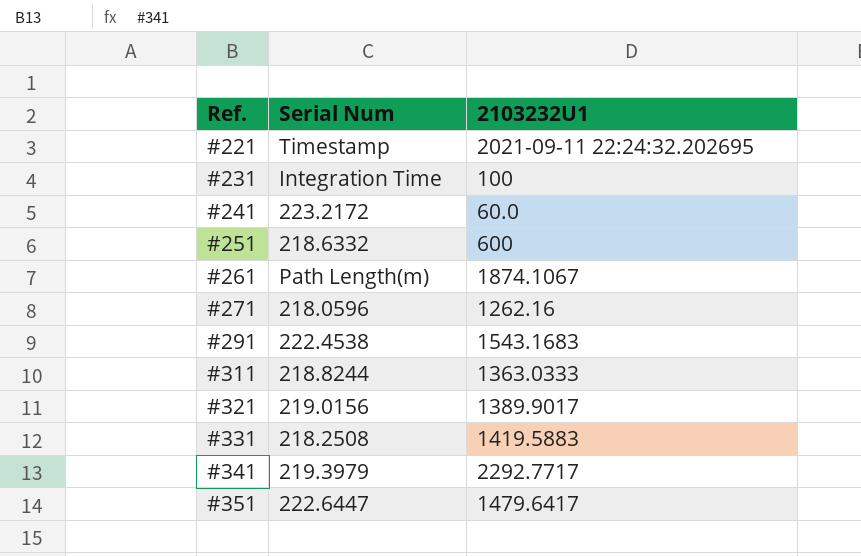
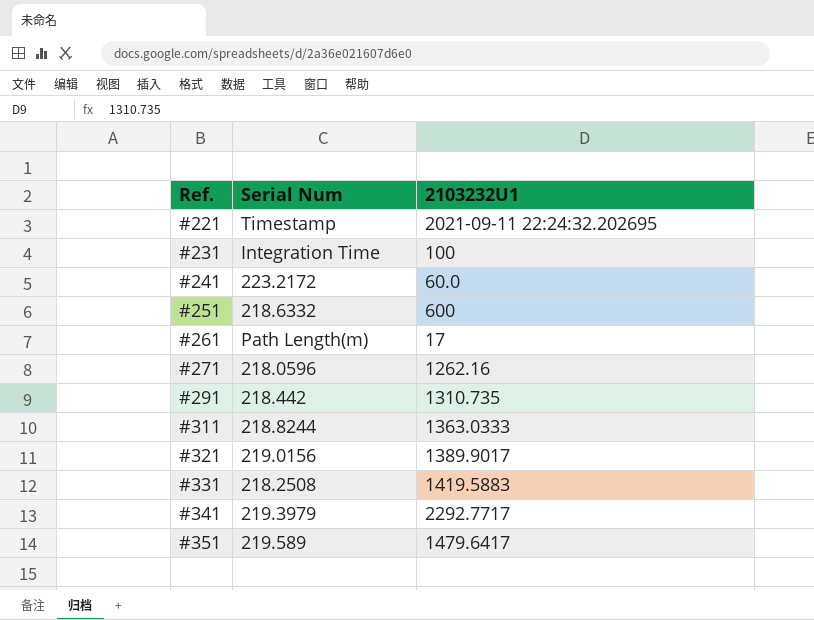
#261 | 2103232U1: 1874.1067 -> 17
#291 | Serial Num: 222.4538 -> 218.442
#291 | 2103232U1: 1543.1683 -> 1310.735
#351 | Serial Num: 222.6447 -> 219.589

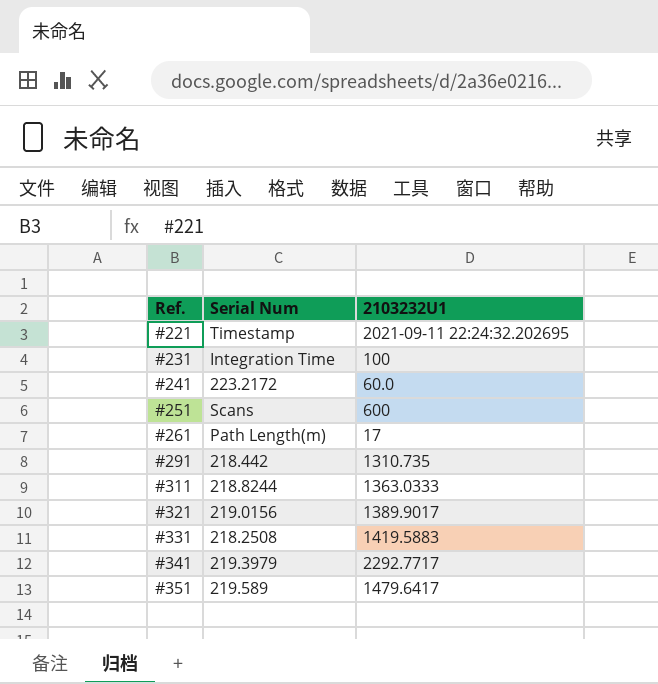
row #271: 218.0596 | 1262.16 -> none
#251 | Serial Num: 218.6332 -> Scans

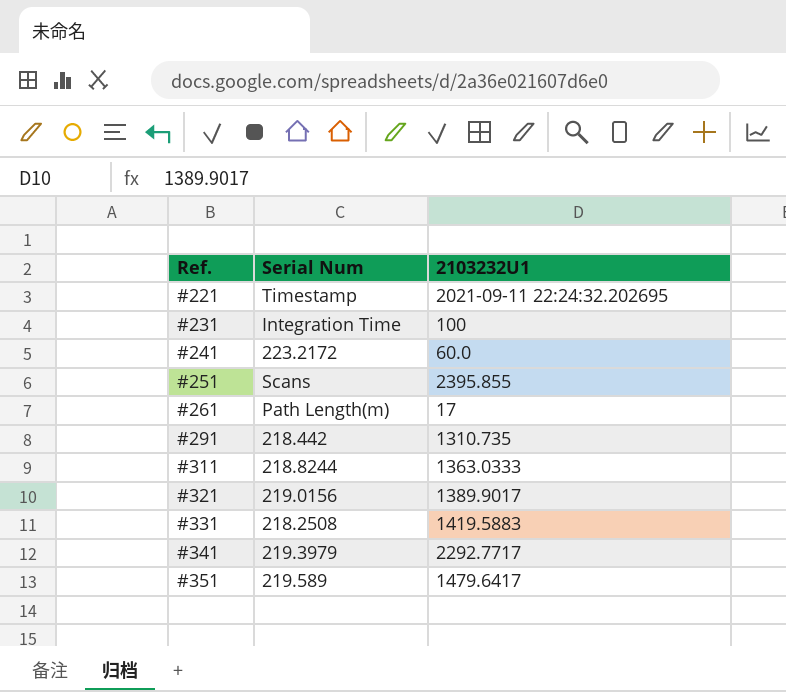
#251 | 2103232U1: 600 -> 2395.855

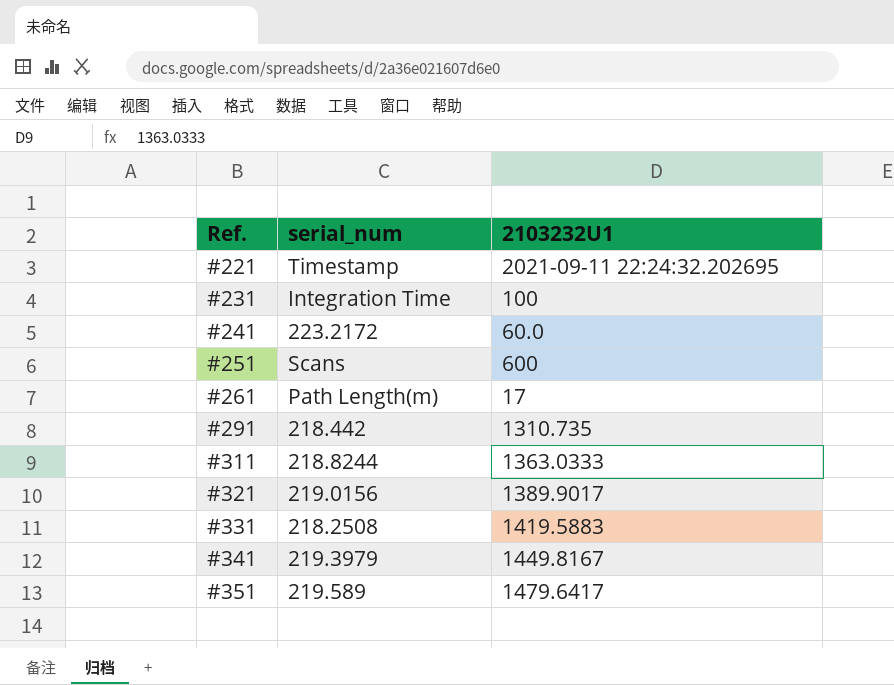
column name: Serial Num -> serial_num
#251 | 2103232U1: 2395.855 -> 600
#341 | 2103232U1: 2292.7717 -> 1449.8167

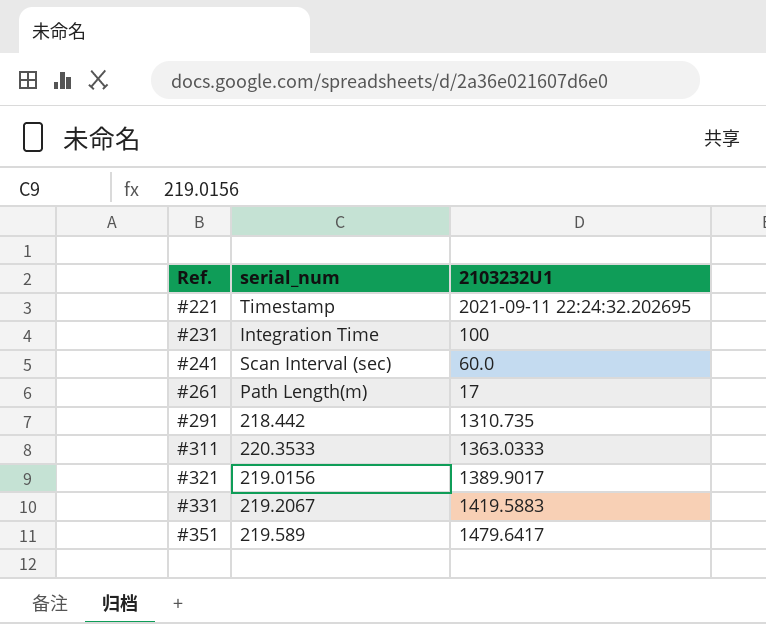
row #251: Scans | 600 -> none
row #341: 219.3979 | 1449.8167 -> none
#241 | serial_num: 223.2172 -> Scan Interval (sec)
#311 | serial_num: 218.8244 -> 220.3533
#331 | serial_num: 218.2508 -> 219.2067

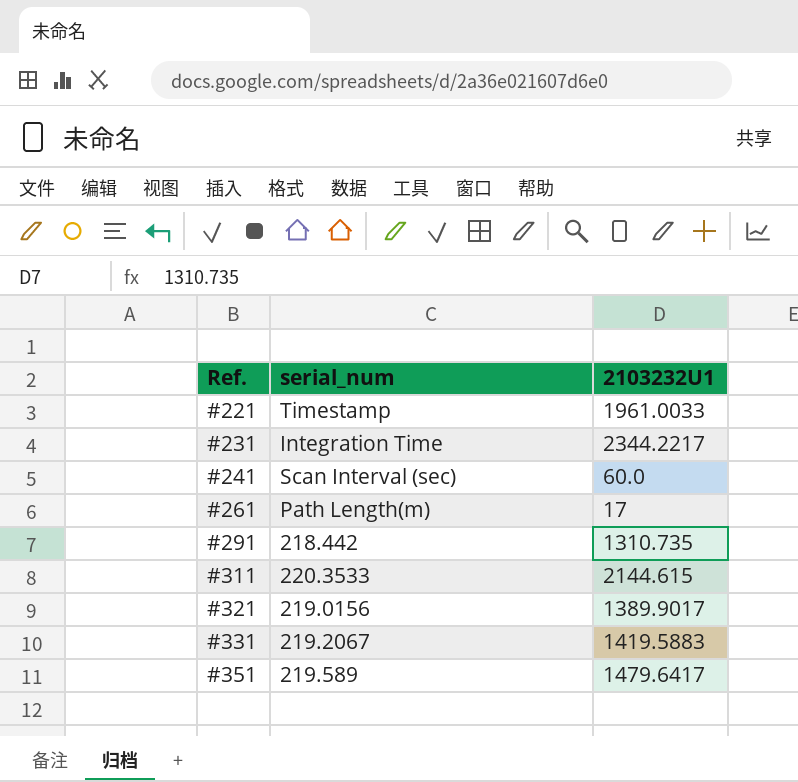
#221 | 2103232U1: 2021-09-11 22:24:32.202695 -> 1961.0033
#231 | 2103232U1: 100 -> 2344.2217
#311 | 2103232U1: 1363.0333 -> 2144.615

